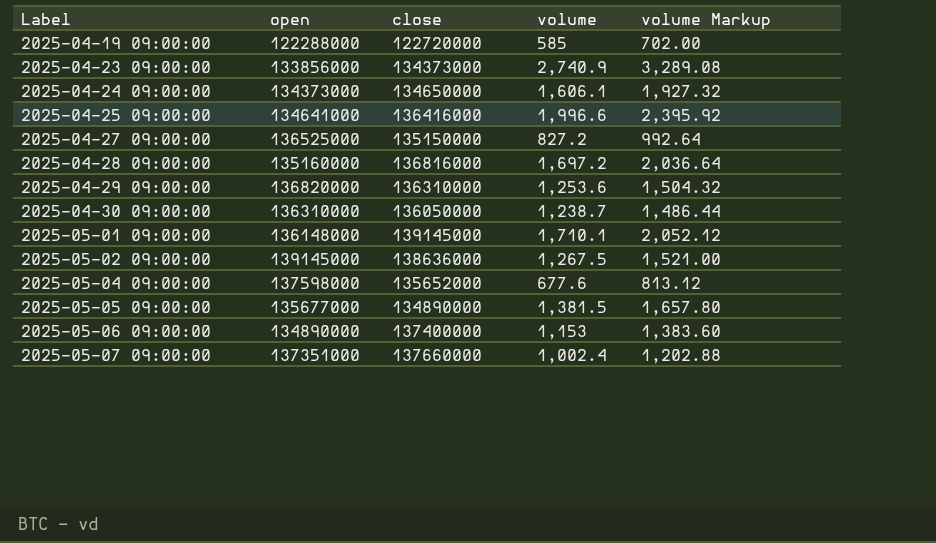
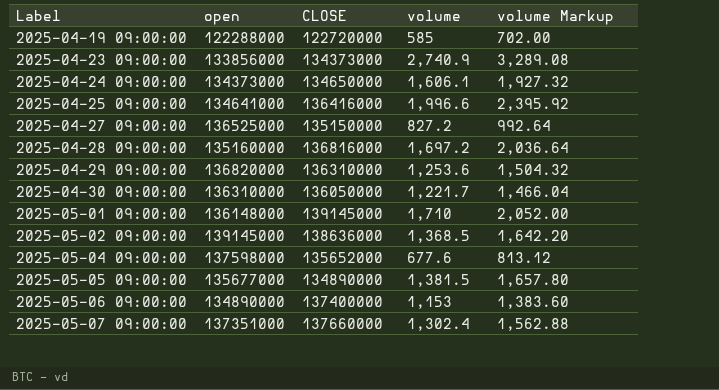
column name: close -> CLOSE
2025-04-30 09:00:00 | volume: 1,238.7 -> 1,221.7
2025-04-30 09:00:00 | volume Markup: 1,486.44 -> 1,466.04
2025-05-01 09:00:00 | volume: 1,710.1 -> 1,710
2025-05-01 09:00:00 | volume Markup: 2,052.12 -> 2,052.00
2025-05-02 09:00:00 | volume: 1,267.5 -> 1,368.5
2025-05-02 09:00:00 | volume Markup: 1,521.00 -> 1,642.20
2025-05-07 09:00:00 | volume: 1,002.4 -> 1,302.4
2025-05-07 09:00:00 | volume Markup: 1,202.88 -> 1,562.88

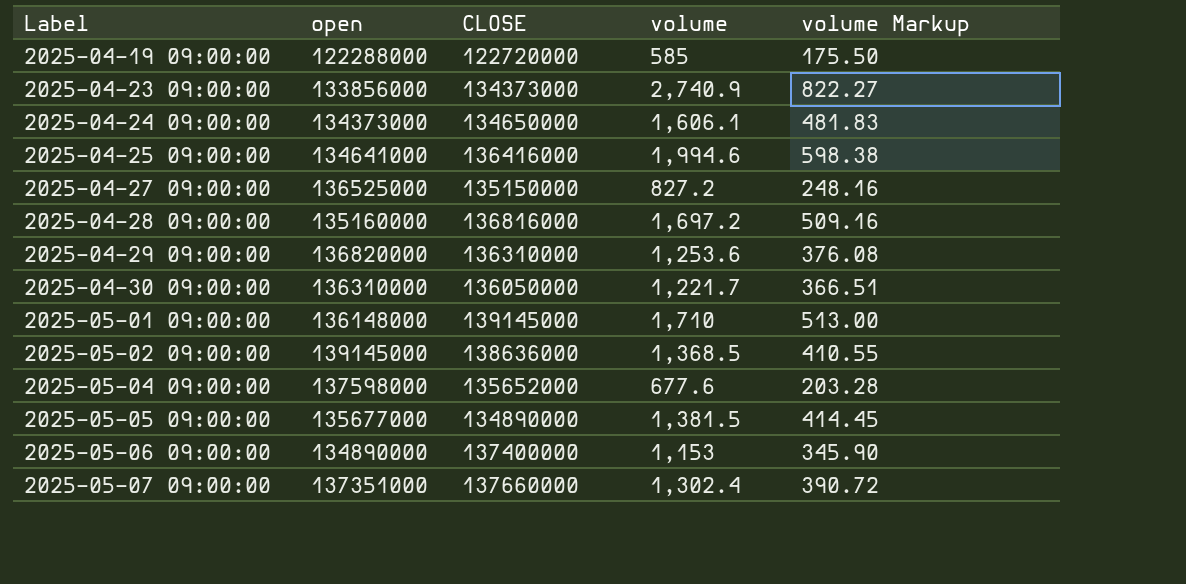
column volume Markup | formula: [volume] * 1.2 -> [volume] * 0.3
2025-04-25 09:00:00 | volume: 1,996.6 -> 1,994.6

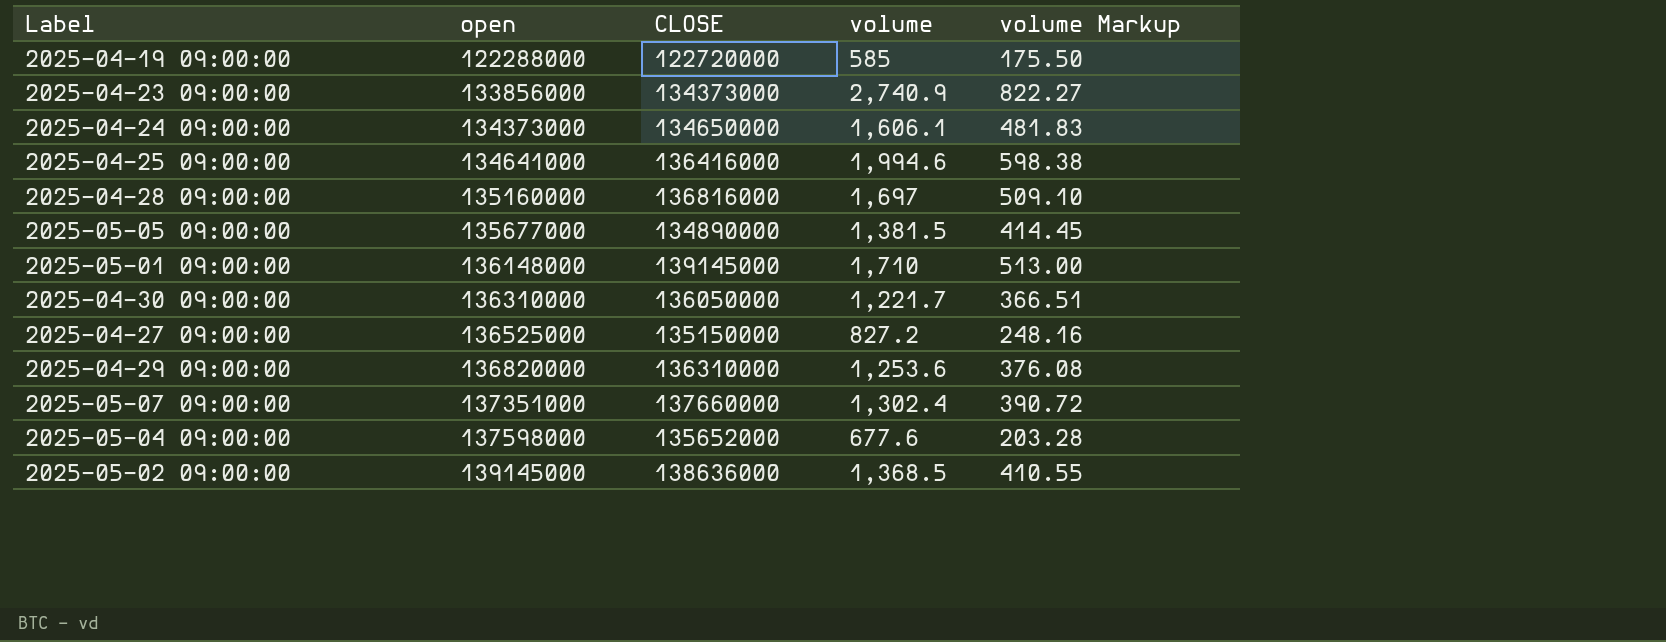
row order: Label ascending -> open ascending
row 2025-05-06 09:00:00: 134890000 | 137400000 | 1,153 | 345.90 -> none
2025-04-28 09:00:00 | volume: 1,697.2 -> 1,697
2025-04-28 09:00:00 | volume Markup: 509.16 -> 509.10

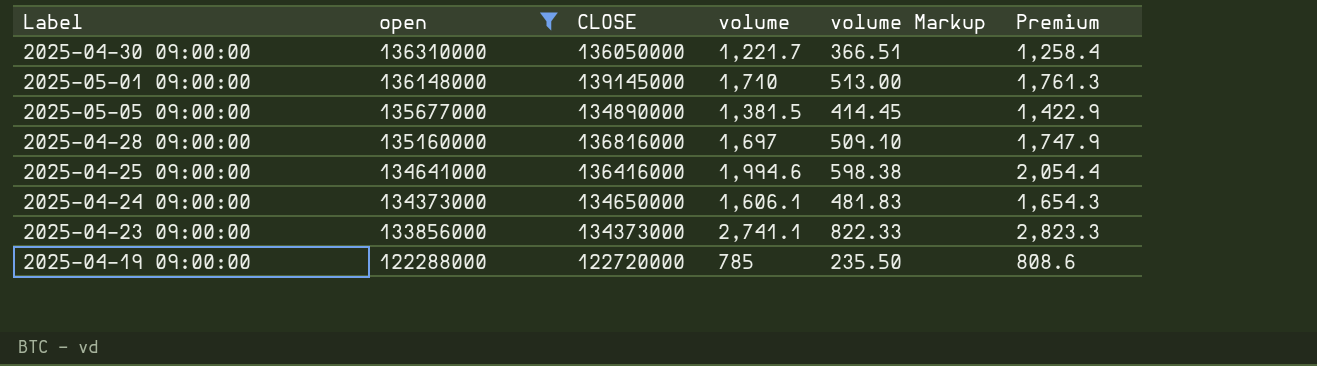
filter: none -> open <= 136310000
row order: open ascending -> open descending
column Premium | formula: none -> [volume] * 1.03
2025-04-23 09:00:00 | volume: 2,740.9 -> 2,741.1
2025-04-23 09:00:00 | volume Markup: 822.27 -> 822.33
2025-04-19 09:00:00 | volume: 585 -> 785
2025-04-19 09:00:00 | volume Markup: 175.50 -> 235.50

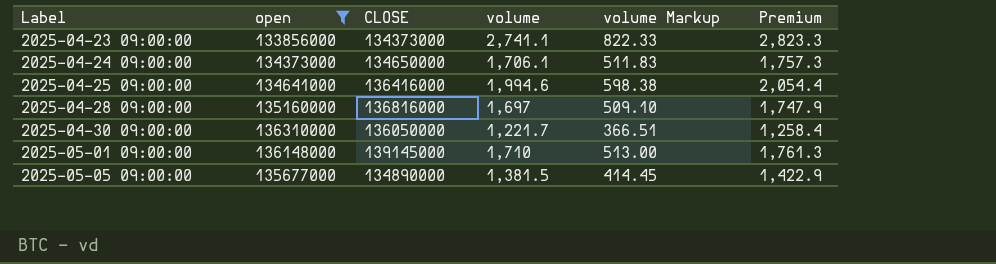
row order: open descending -> Label ascending
row 2025-04-19 09:00:00: 122288000 | 122720000 | 785 | 235.50 | 808.6 -> none
2025-04-24 09:00:00 | volume: 1,606.1 -> 1,706.1
2025-04-24 09:00:00 | volume Markup: 481.83 -> 511.83
2025-04-24 09:00:00 | Premium: 1,654.3 -> 1,757.3

